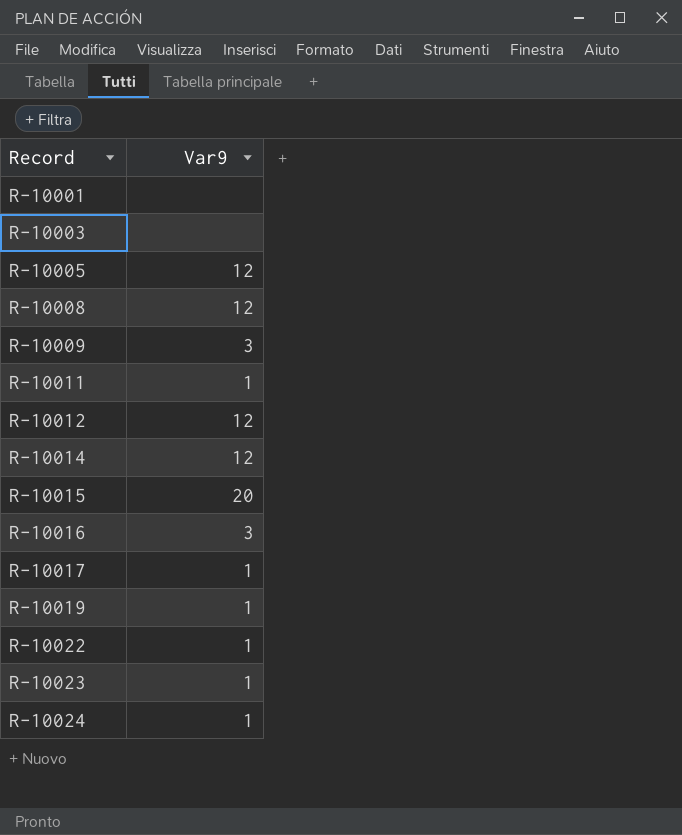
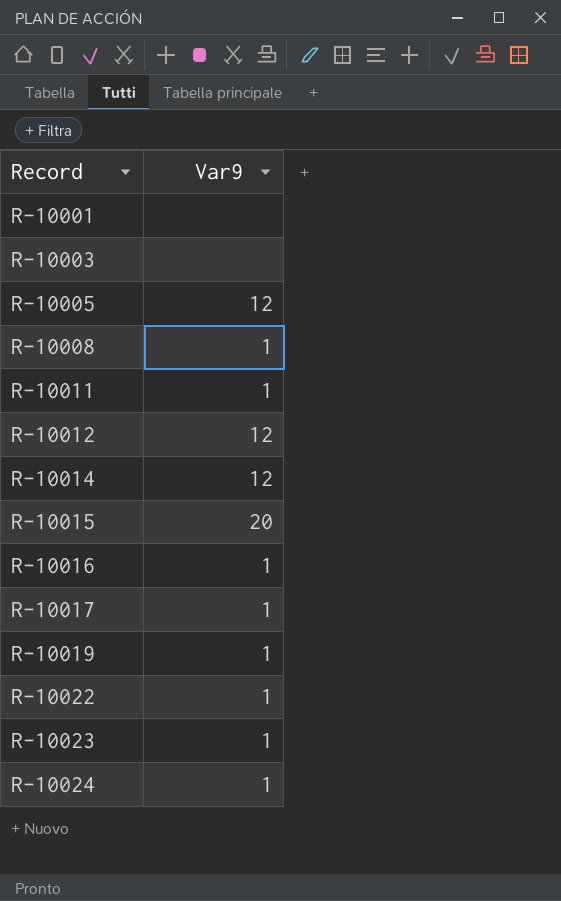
row R-10009: 3 -> none
R-10008 | Var9: 12 -> 1
R-10016 | Var9: 3 -> 1

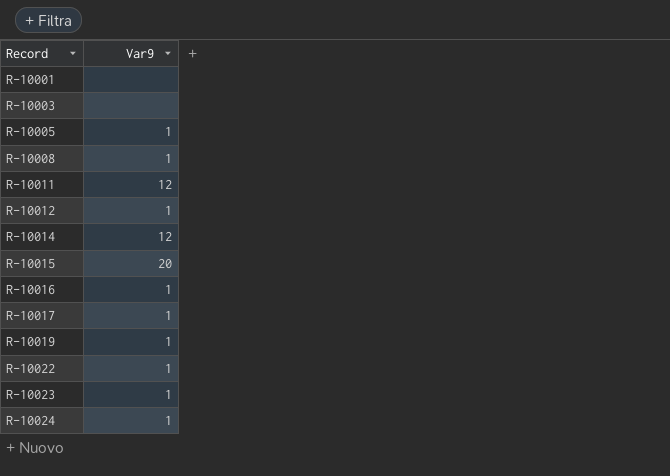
R-10005 | Var9: 12 -> 1
R-10011 | Var9: 1 -> 12
R-10012 | Var9: 12 -> 1

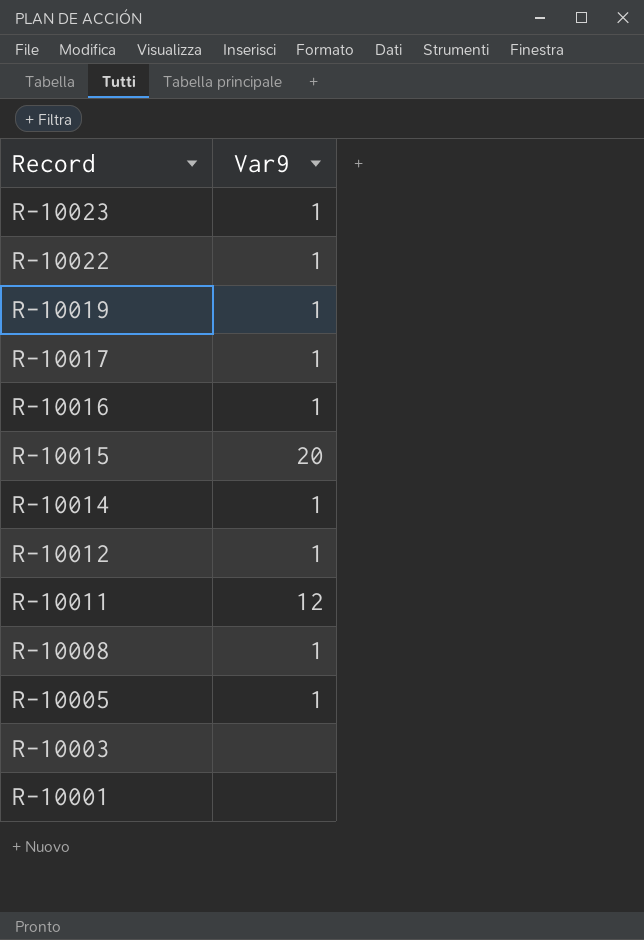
row order: Record ascending -> Record descending
row R-10024: 1 -> none
R-10014 | Var9: 12 -> 1

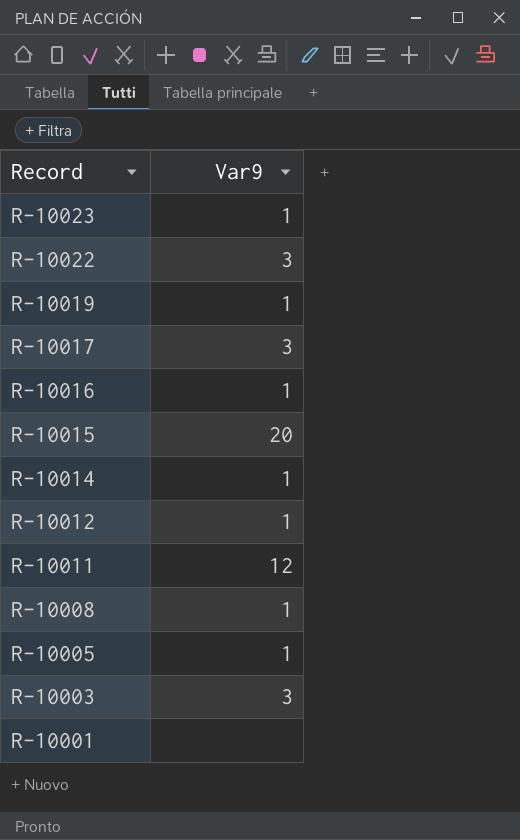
R-10022 | Var9: 1 -> 3
R-10017 | Var9: 1 -> 3
R-10003 | Var9: none -> 3

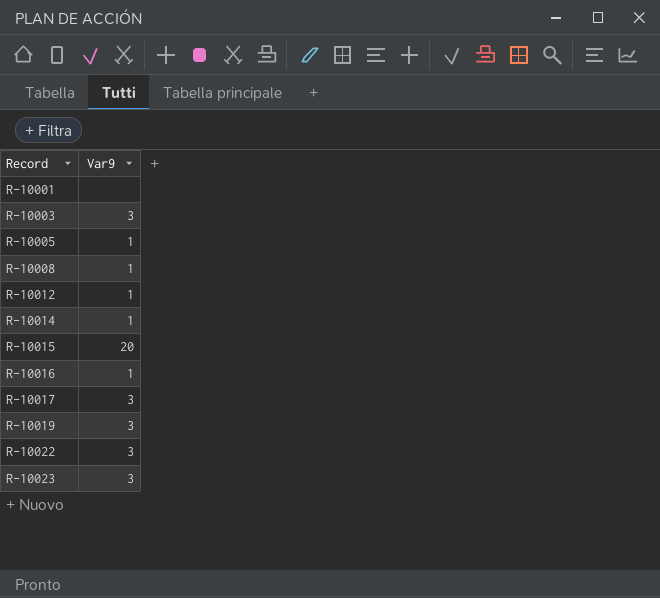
row order: Record descending -> Record ascending
row R-10011: 12 -> none
R-10019 | Var9: 1 -> 3
R-10023 | Var9: 1 -> 3

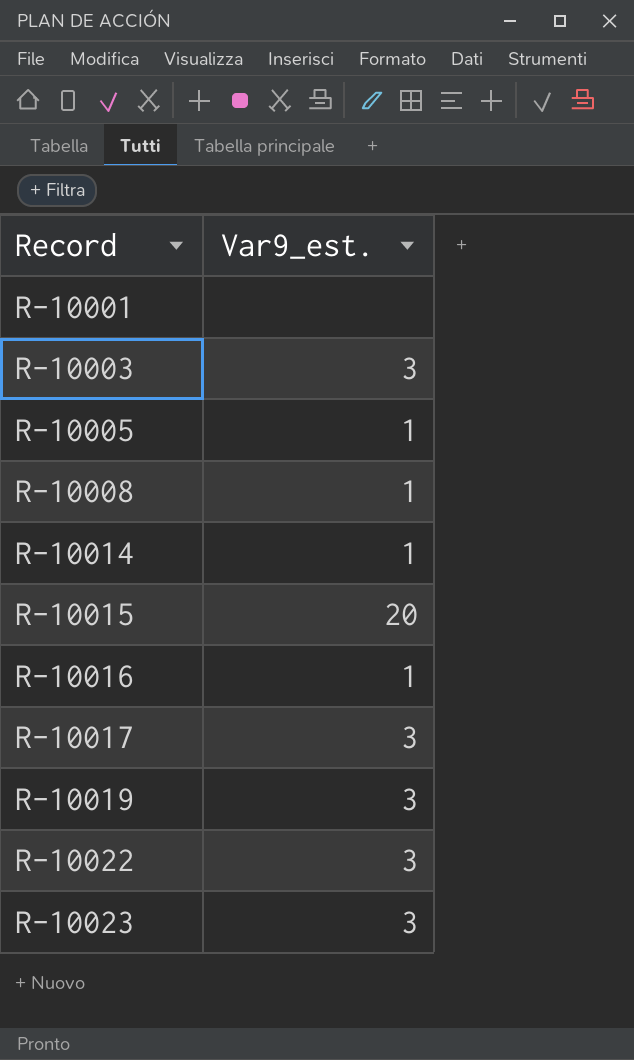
column name: Var9 -> Var9_est.
row R-10012: 1 -> none

